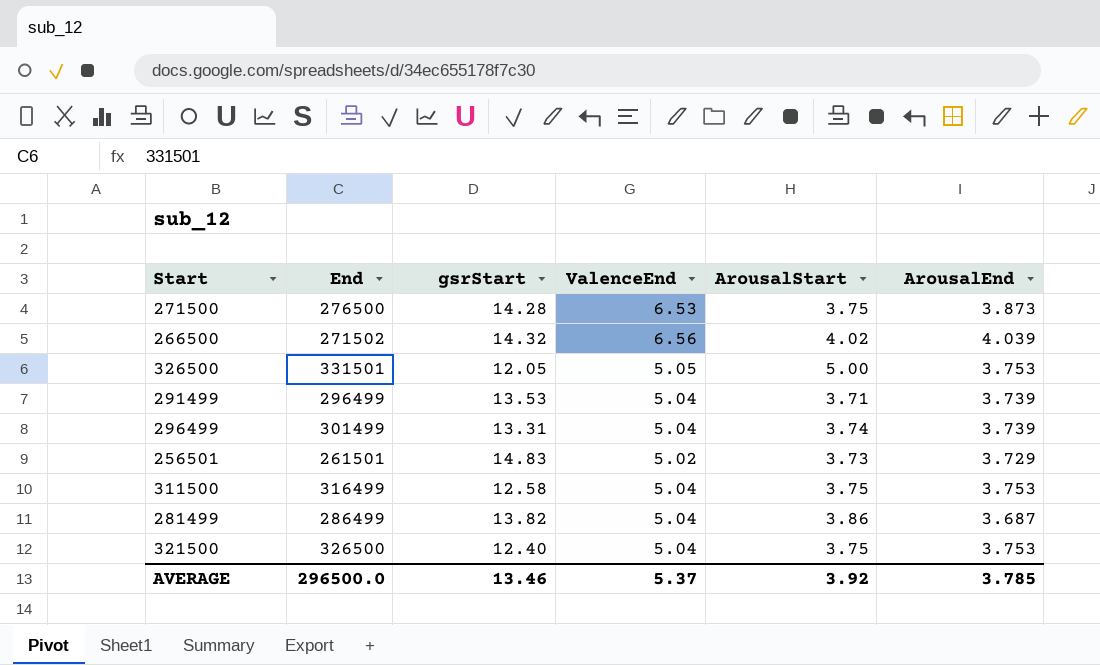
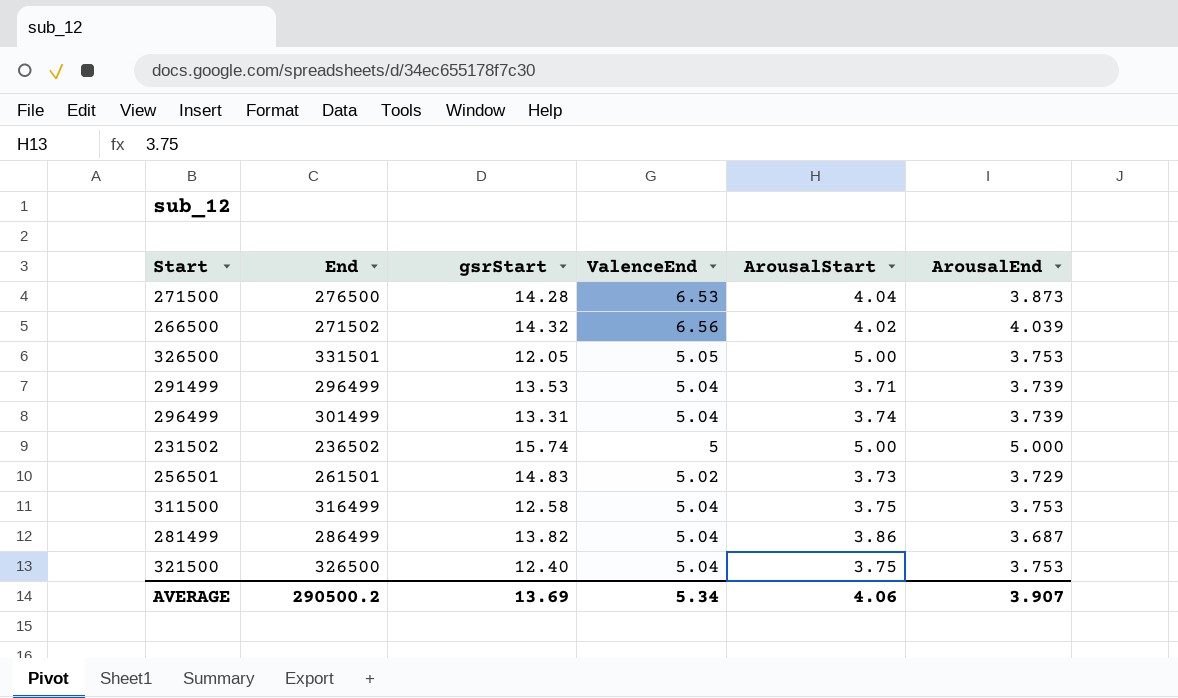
271500 | ArousalStart: 3.75 -> 4.04
row 231502: none -> 236502 | 15.74 | 5 | 5.00 | 5.000
AVERAGE | End: 296500.0 -> 290500.2
AVERAGE | gsrStart: 13.46 -> 13.69
AVERAGE | ValenceEnd: 5.37 -> 5.34
AVERAGE | ArousalStart: 3.92 -> 4.06
AVERAGE | ArousalEnd: 3.785 -> 3.907

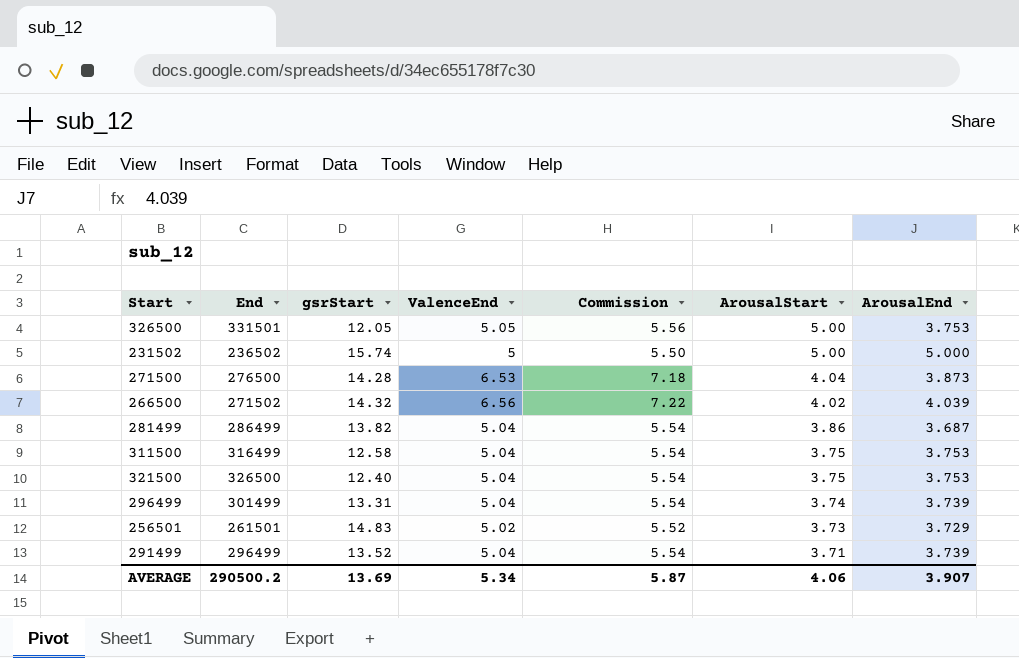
row order: none -> ArousalStart descending
column Commission | formula: none -> [ValenceEnd] * 1.1
291499 | gsrStart: 13.53 -> 13.52

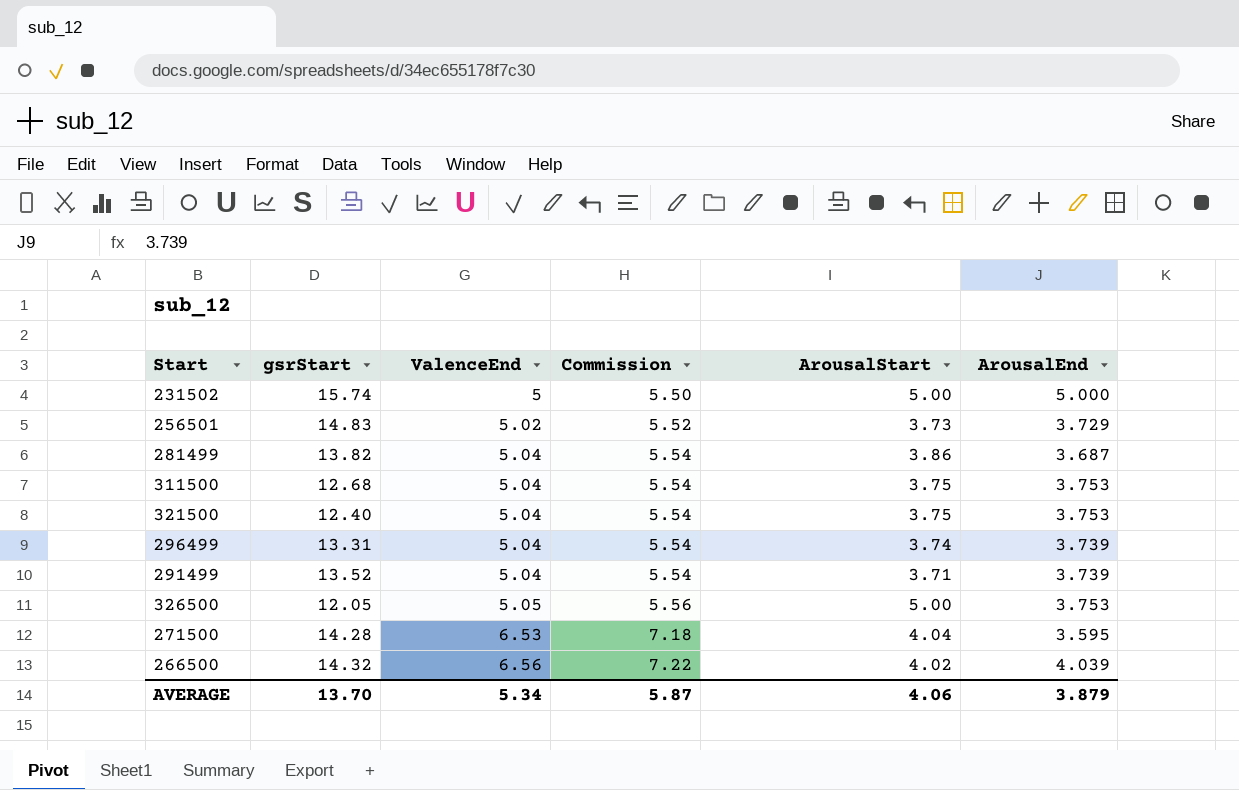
row order: ArousalStart descending -> ValenceEnd ascending
column End | position: 2 -> none
311500 | gsrStart: 12.58 -> 12.68
271500 | ArousalEnd: 3.873 -> 3.595
AVERAGE | gsrStart: 13.69 -> 13.70
AVERAGE | ArousalEnd: 3.907 -> 3.879

